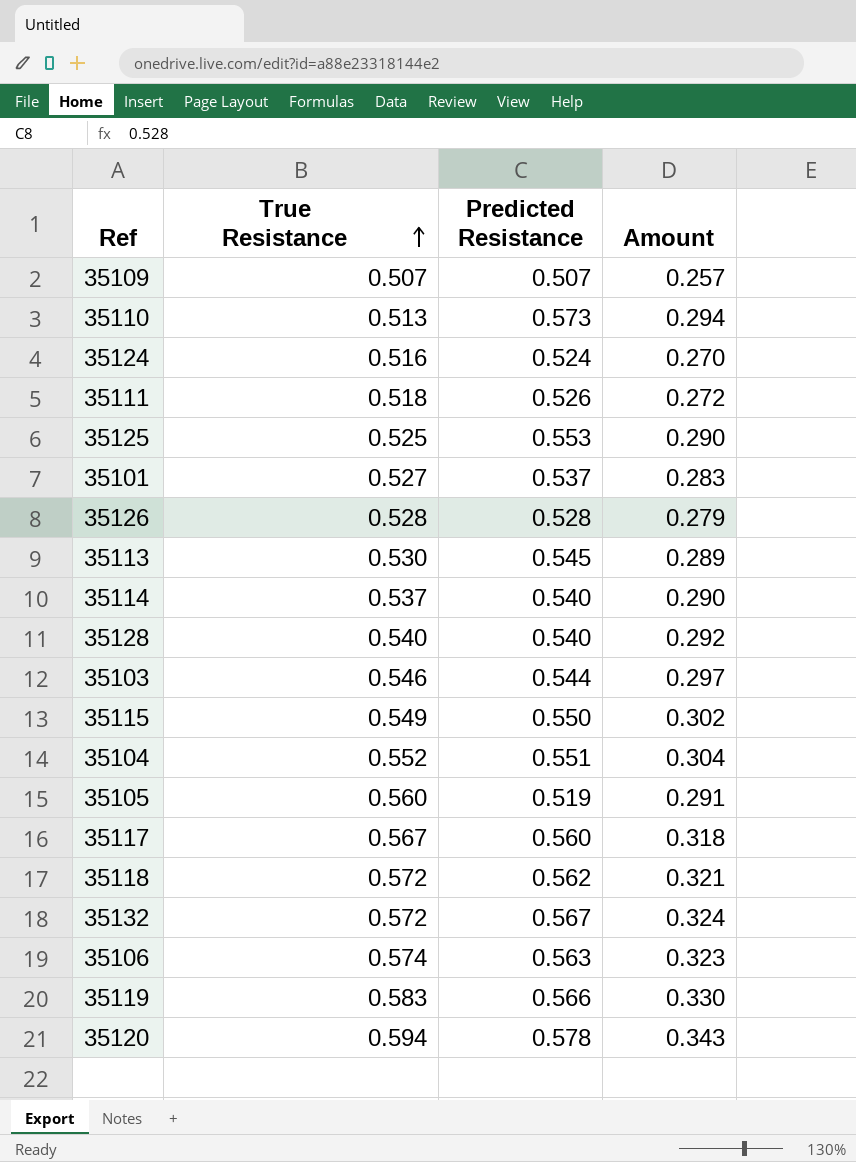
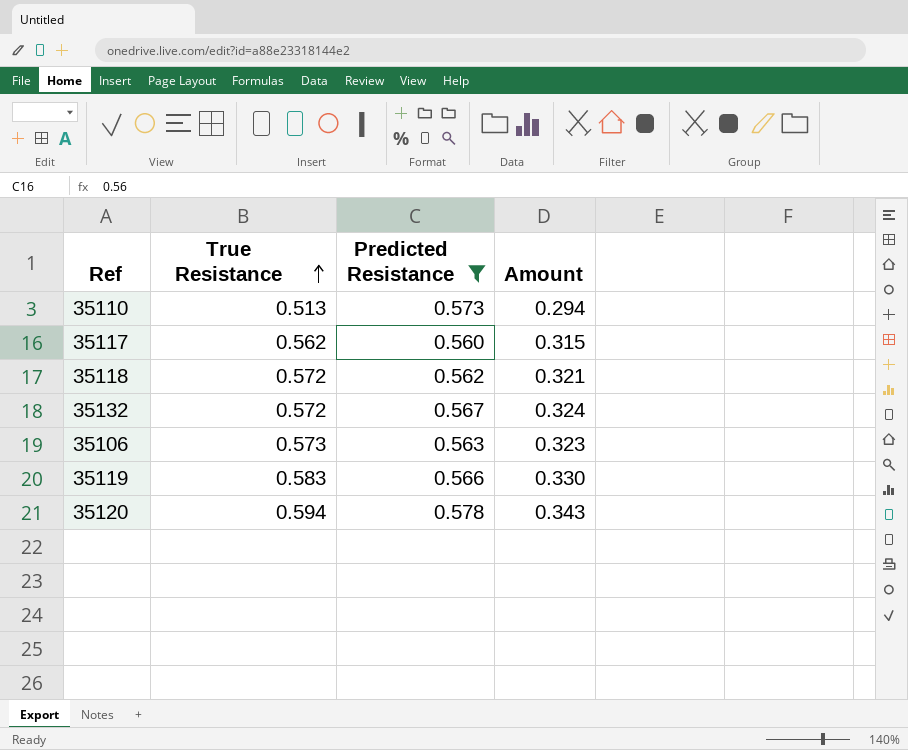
filter: none -> Predicted Resistance >= 0.560
35117 | True Resistance: 0.567 -> 0.562
35117 | Amount: 0.318 -> 0.315
35106 | True Resistance: 0.574 -> 0.573

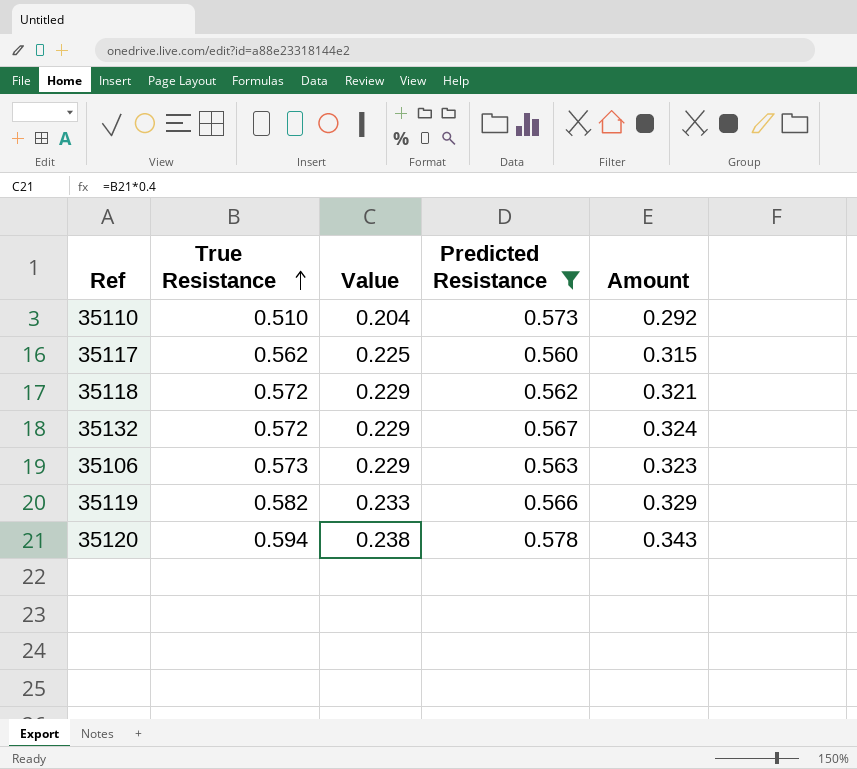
column Value | formula: none -> [True Resistance] * 0.4
35110 | True Resistance: 0.513 -> 0.510
35110 | Amount: 0.294 -> 0.292
35119 | True Resistance: 0.583 -> 0.582
35119 | Amount: 0.330 -> 0.329

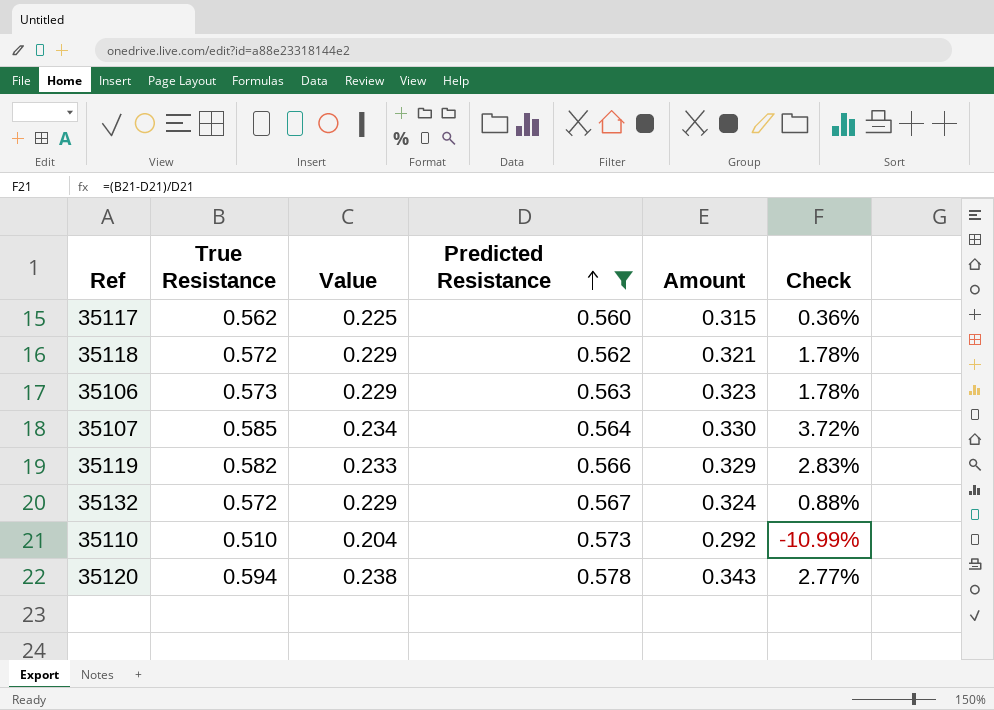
row order: True Resistance ascending -> Predicted Resistance ascending
column Check | formula: none -> ([True Resistance] - [Predicted Resistance]) / [Predicted Resistance]
row 35107: none -> 0.585 | 0.234 | 0.564 | 0.330 | 3.72%

